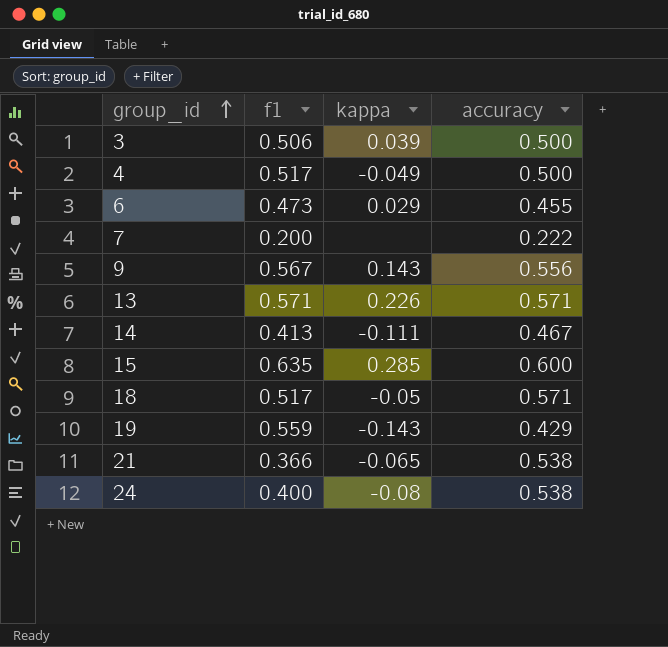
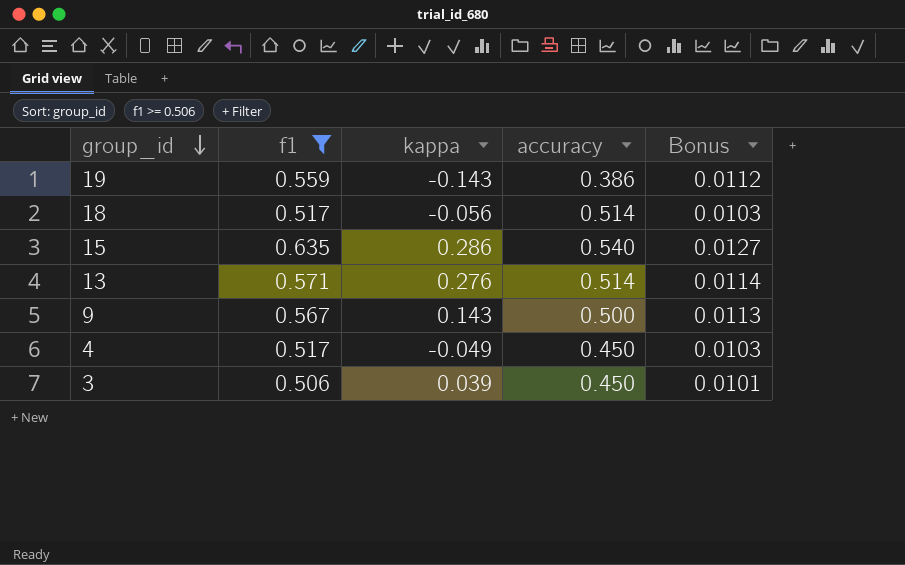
filter: none -> f1 >= 0.506
row order: group_id ascending -> group_id descending
column Bonus | formula: none -> [f1] * 0.02
19 | accuracy: 0.429 -> 0.386
18 | kappa: -0.05 -> -0.056
18 | accuracy: 0.571 -> 0.514
15 | kappa: 0.285 -> 0.286
15 | accuracy: 0.600 -> 0.540
13 | kappa: 0.226 -> 0.276
13 | accuracy: 0.571 -> 0.514
9 | accuracy: 0.556 -> 0.500
4 | accuracy: 0.500 -> 0.450
3 | accuracy: 0.500 -> 0.450

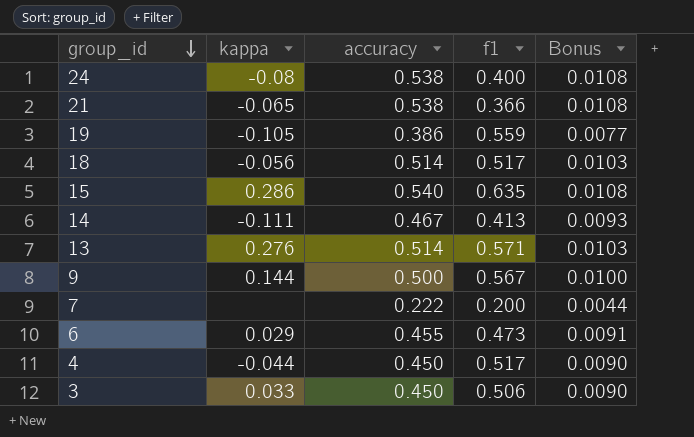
filter: f1 >= 0.506 -> none
column f1 | position: 2 -> 4
column Bonus | formula: [f1] * 0.02 -> [accuracy] * 0.02
19 | kappa: -0.143 -> -0.105
9 | kappa: 0.143 -> 0.144
4 | kappa: -0.049 -> -0.044
3 | kappa: 0.039 -> 0.033

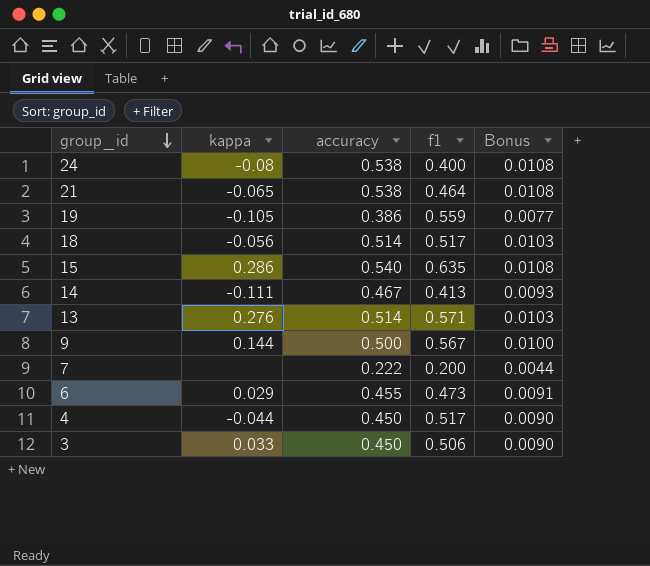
21 | f1: 0.366 -> 0.464

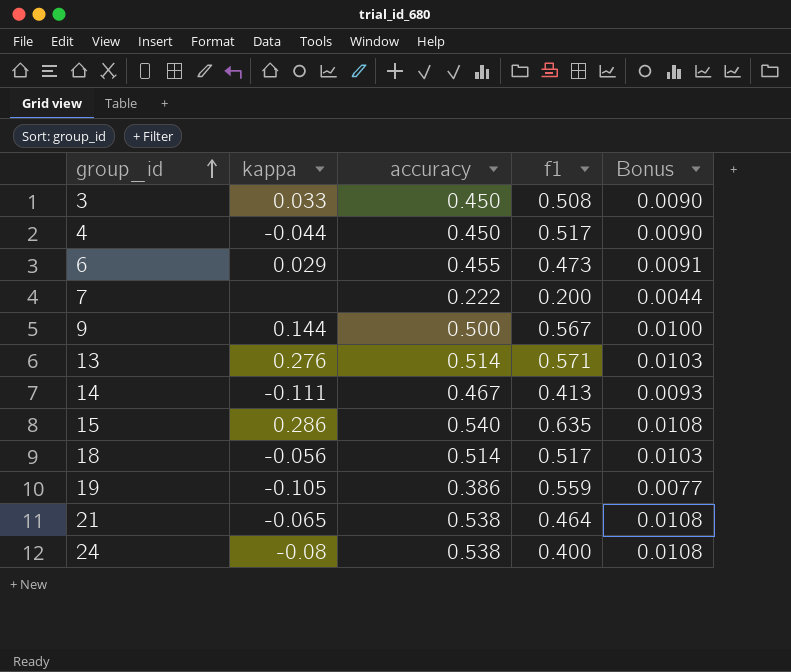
row order: group_id descending -> group_id ascending
3 | f1: 0.506 -> 0.508

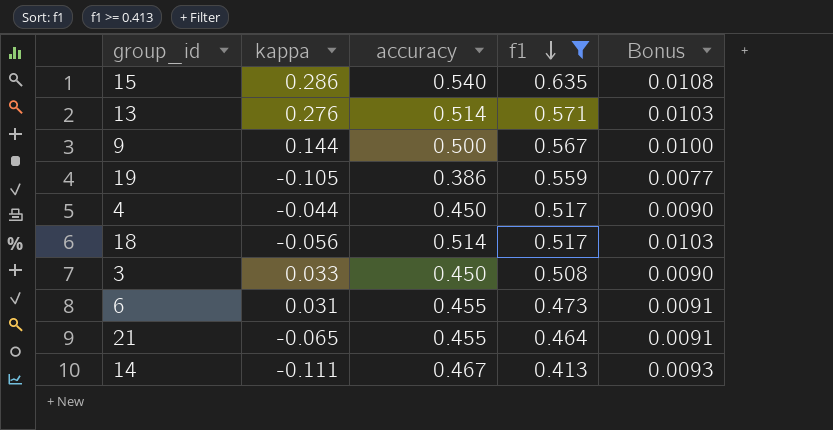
filter: none -> f1 >= 0.413
row order: group_id ascending -> f1 descending
6 | kappa: 0.029 -> 0.031
21 | accuracy: 0.538 -> 0.455
21 | Bonus: 0.0108 -> 0.0091

